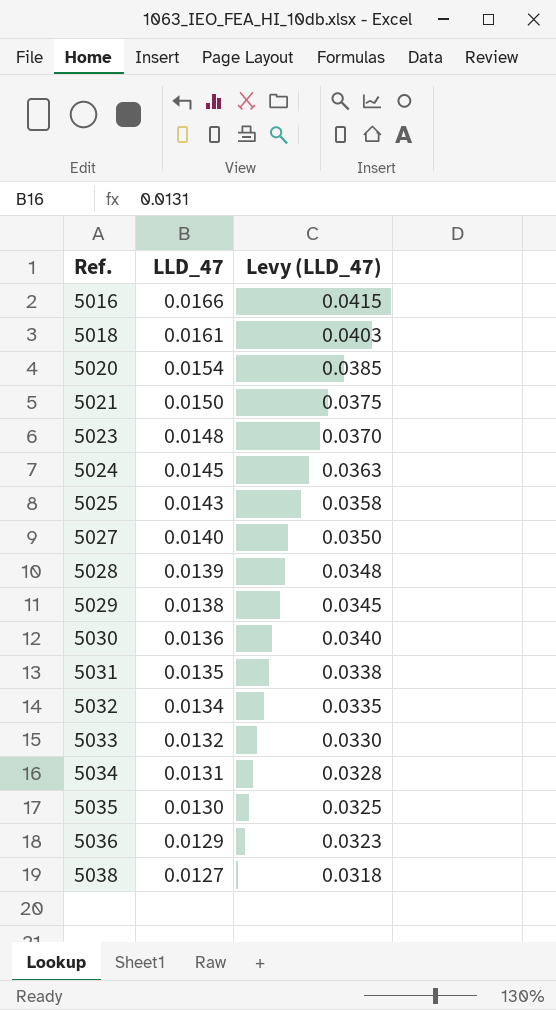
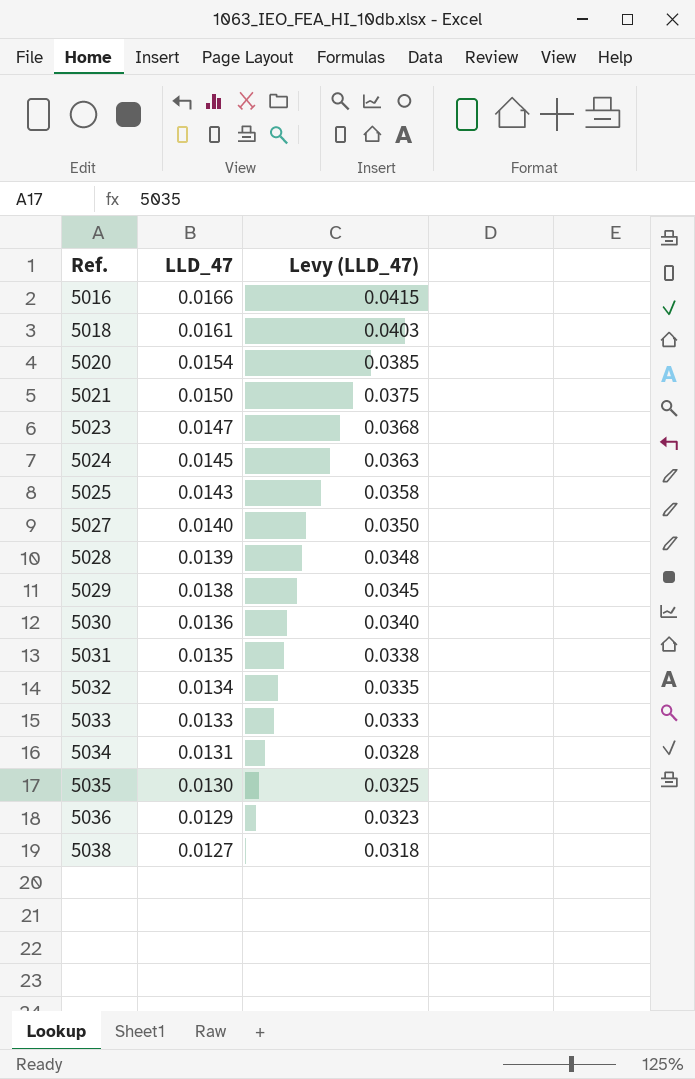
5023 | LLD_47: 0.0148 -> 0.0147
5023 | Levy (LLD_47): 0.0370 -> 0.0368
5033 | LLD_47: 0.0132 -> 0.0133
5033 | Levy (LLD_47): 0.0330 -> 0.0333

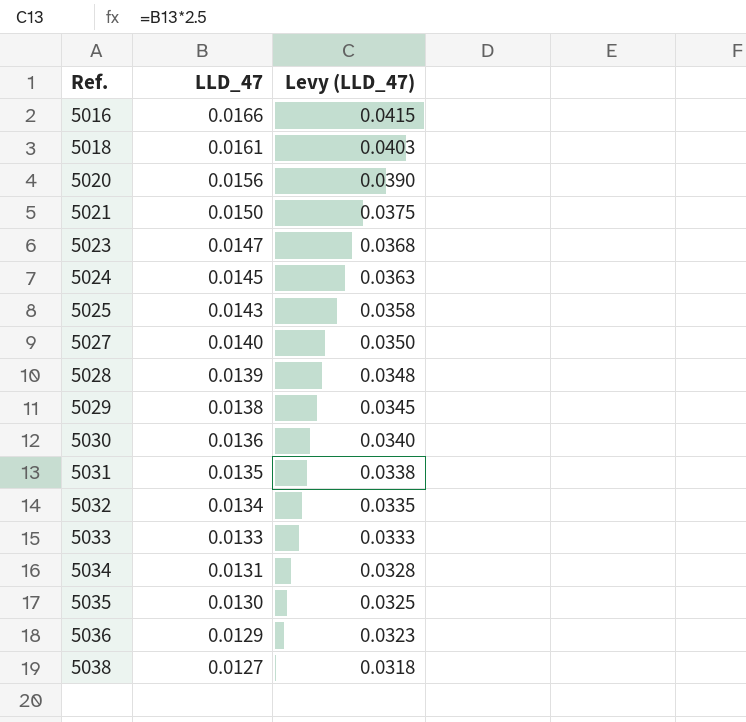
5020 | LLD_47: 0.0154 -> 0.0156
5020 | Levy (LLD_47): 0.0385 -> 0.0390

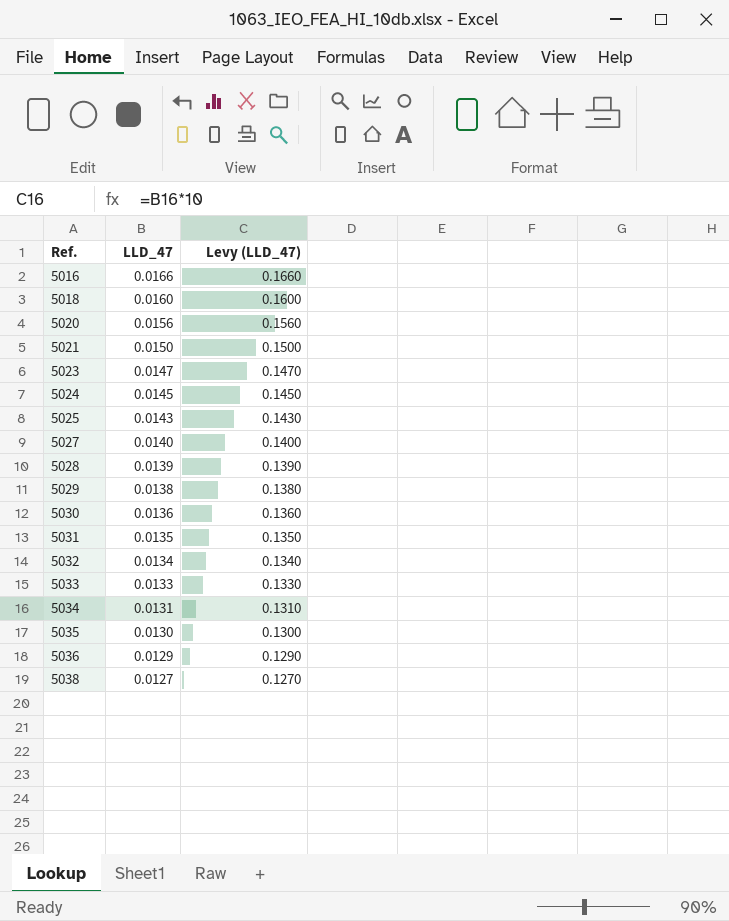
column Levy (LLD_47) | formula: [LLD_47] * 2.5 -> [LLD_47] * 10
5018 | LLD_47: 0.0161 -> 0.0160

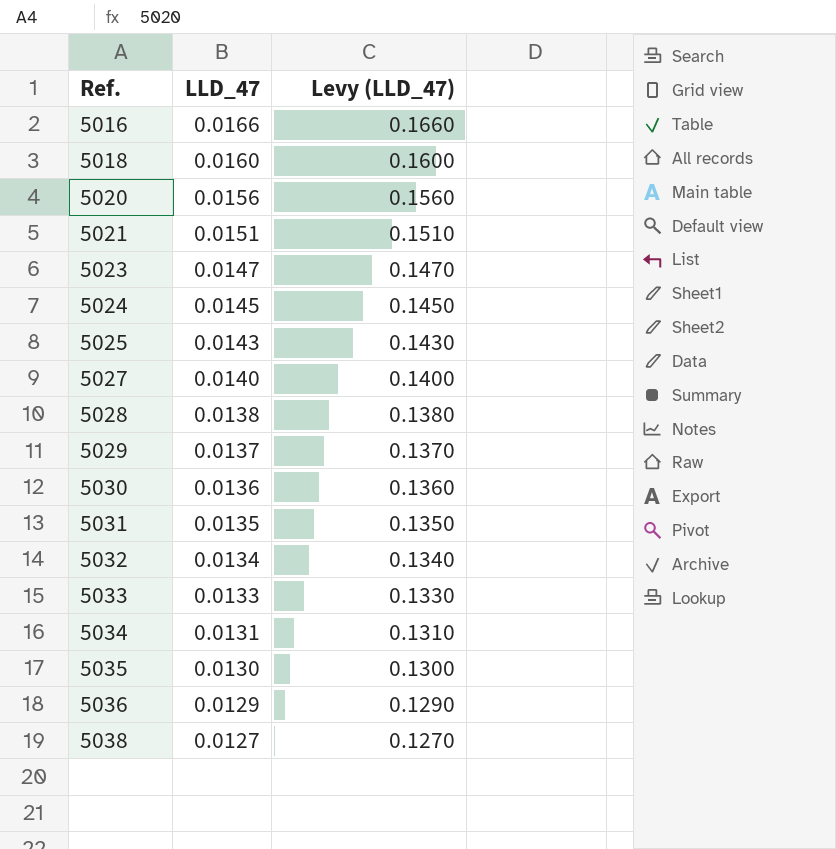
5021 | LLD_47: 0.0150 -> 0.0151
5021 | Levy (LLD_47): 0.1500 -> 0.1510
5028 | LLD_47: 0.0139 -> 0.0138
5028 | Levy (LLD_47): 0.1390 -> 0.1380
5029 | LLD_47: 0.0138 -> 0.0137
5029 | Levy (LLD_47): 0.1380 -> 0.1370

